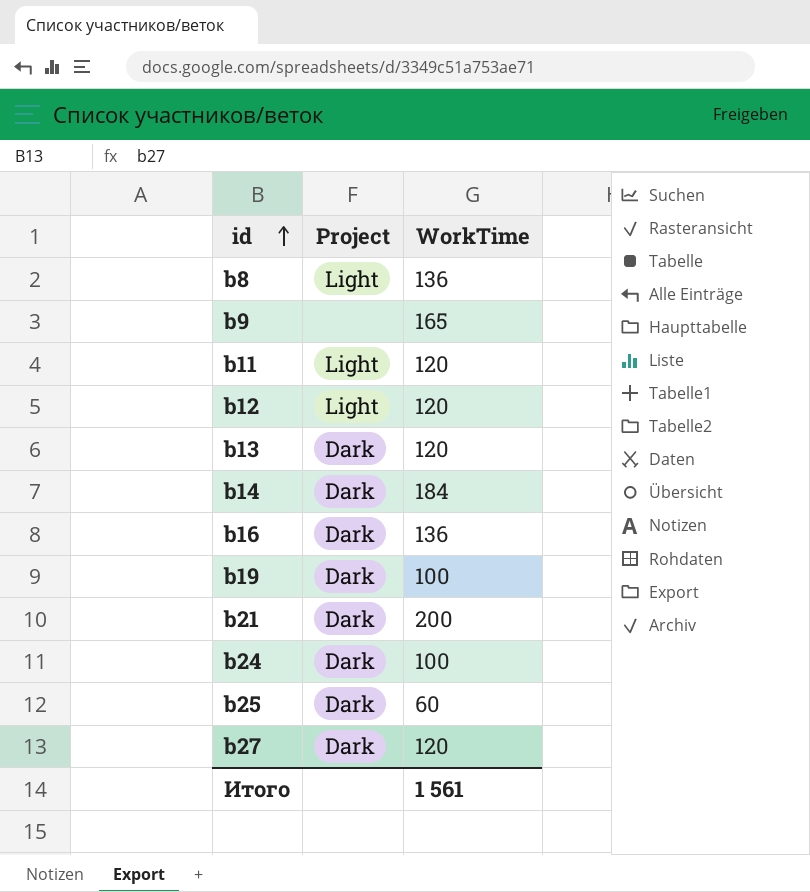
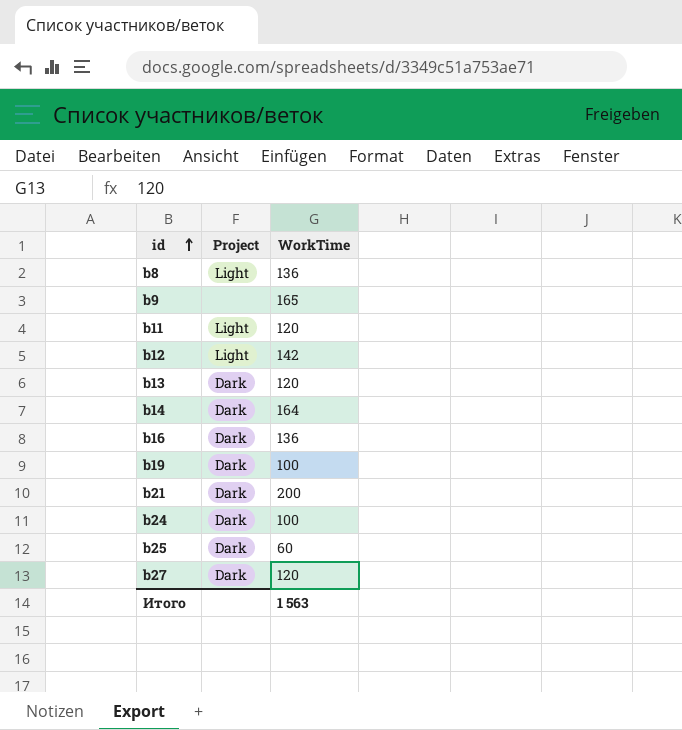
b12 | WorkTime: 120 -> 142
b14 | WorkTime: 184 -> 164
Итого | WorkTime: 1 561 -> 1 563

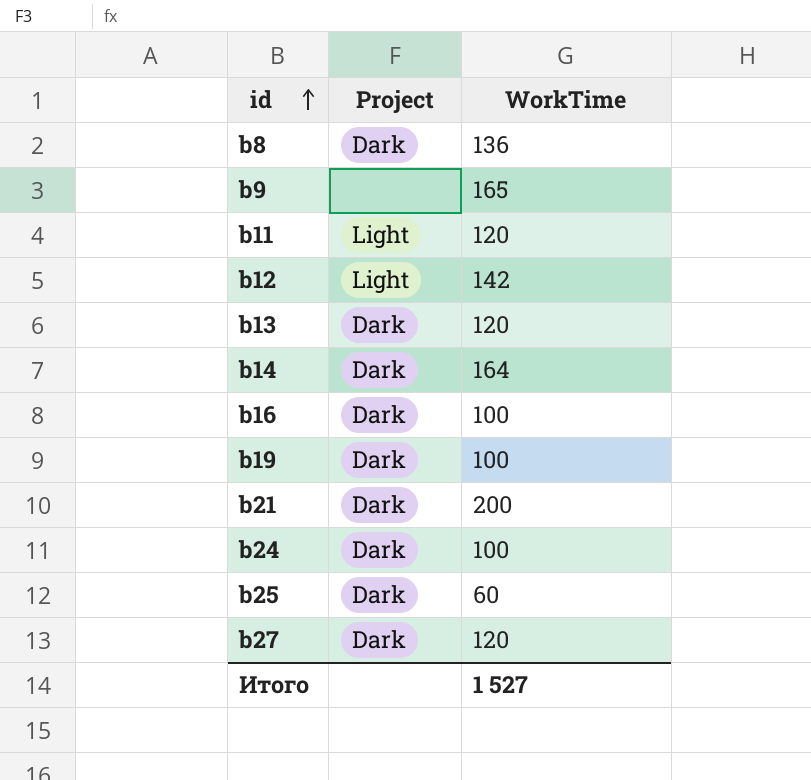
b8 | Project: Light -> Dark
b16 | WorkTime: 136 -> 100
Итого | WorkTime: 1 563 -> 1 527

